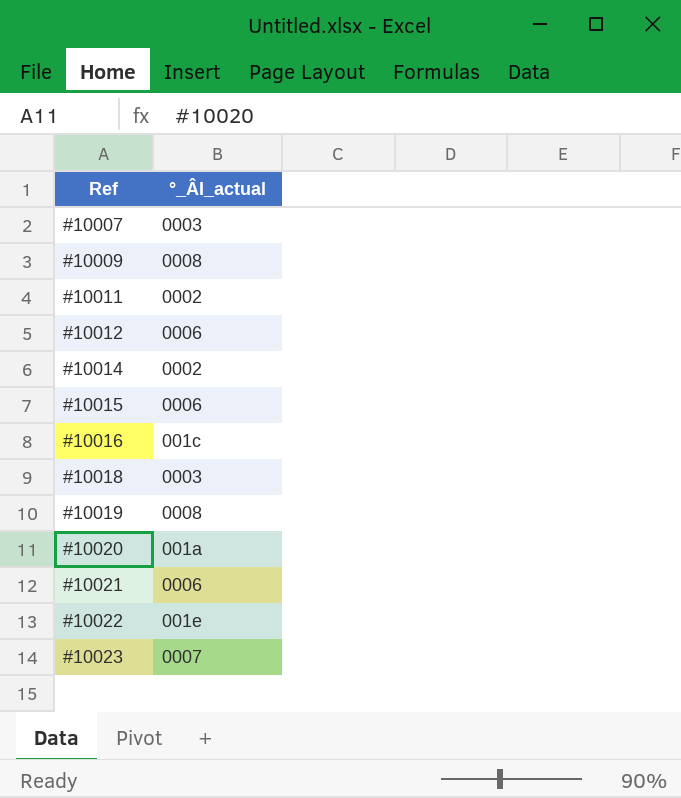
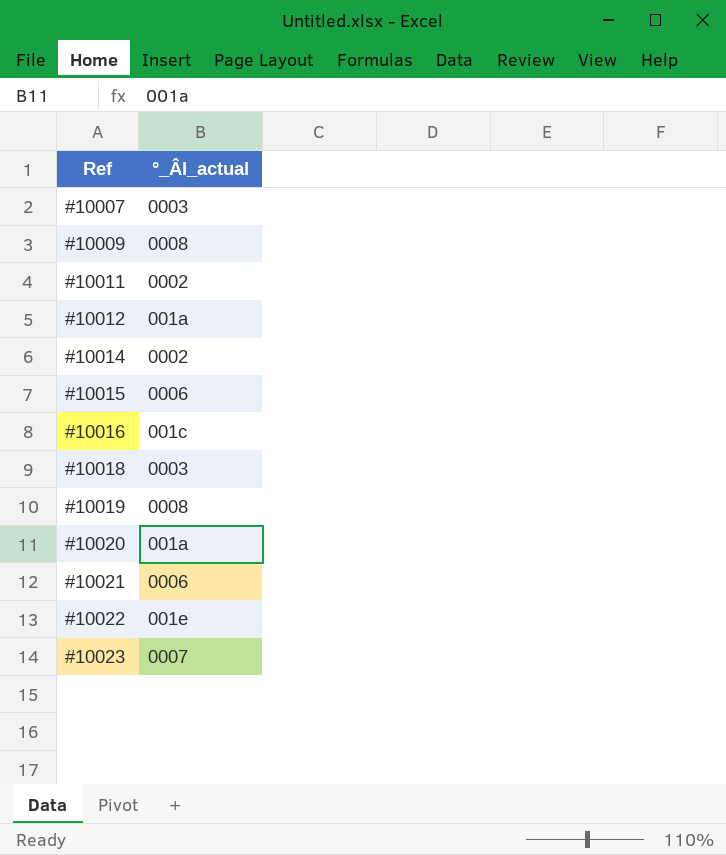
#10012 | °_ÂI_actual: 0006 -> 001a

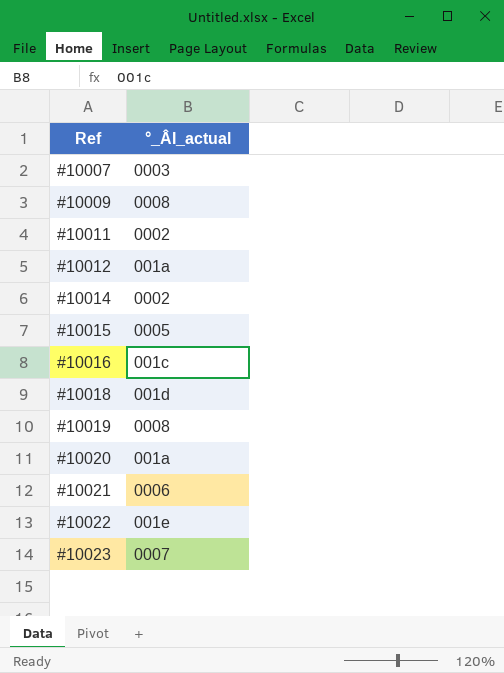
#10015 | °_ÂI_actual: 0006 -> 0005
#10018 | °_ÂI_actual: 0003 -> 001d

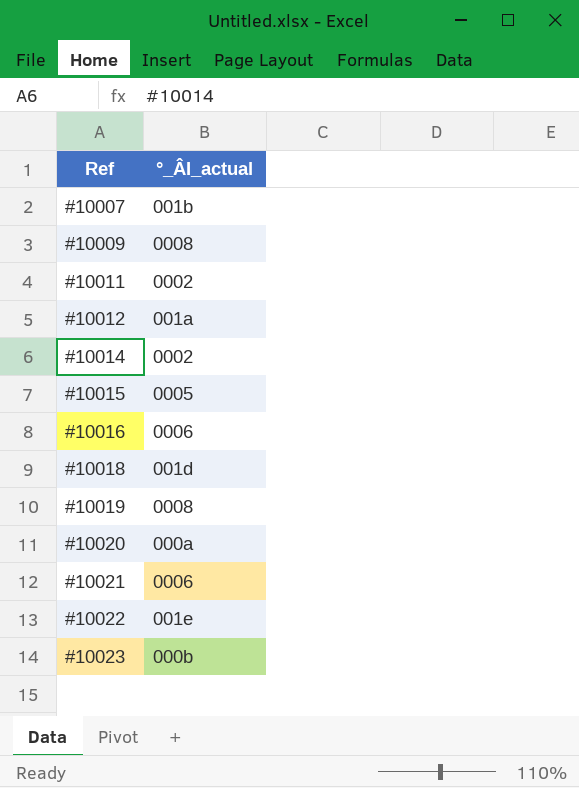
#10007 | °_ÂI_actual: 0003 -> 001b
#10016 | °_ÂI_actual: 001c -> 0006
#10020 | °_ÂI_actual: 001a -> 000a
#10023 | °_ÂI_actual: 0007 -> 000b

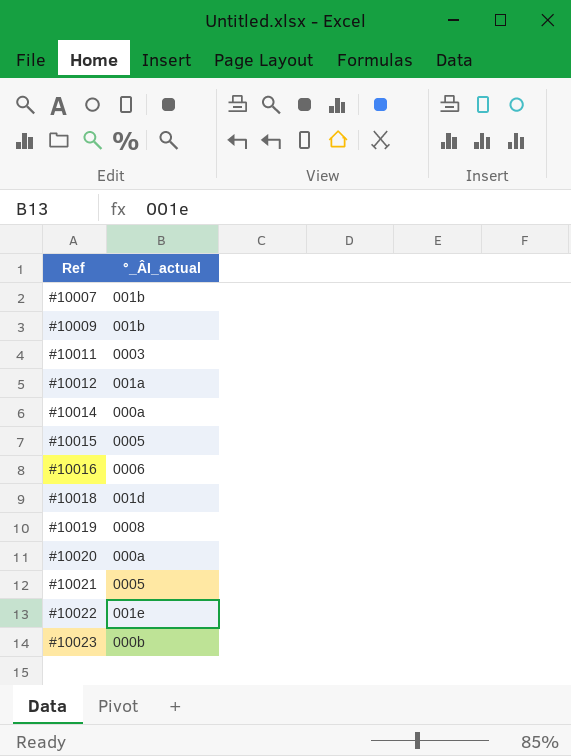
#10009 | °_ÂI_actual: 0008 -> 001b
#10011 | °_ÂI_actual: 0002 -> 0003
#10014 | °_ÂI_actual: 0002 -> 000a
#10021 | °_ÂI_actual: 0006 -> 0005

